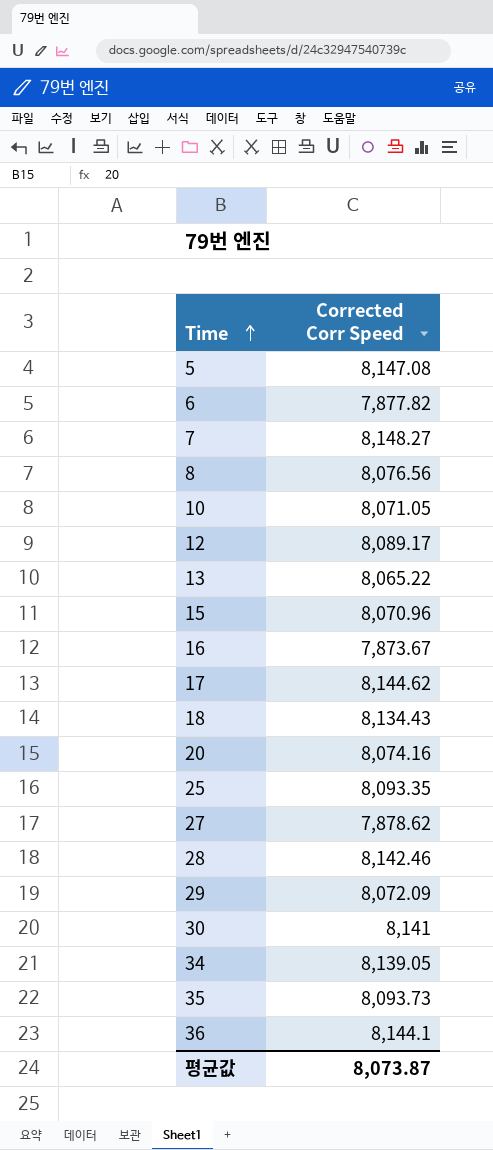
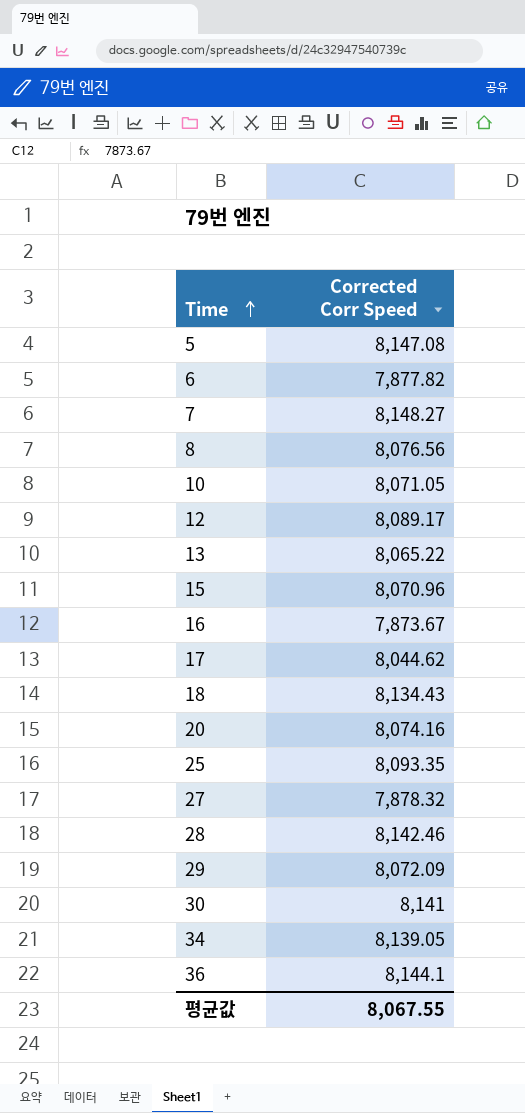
row 35: 8,093.73 -> none
17 | Corrected Corr Speed: 8,144.62 -> 8,044.62
27 | Corrected Corr Speed: 7,878.62 -> 7,878.32
평균값 | Corrected Corr Speed: 8,073.87 -> 8,067.55

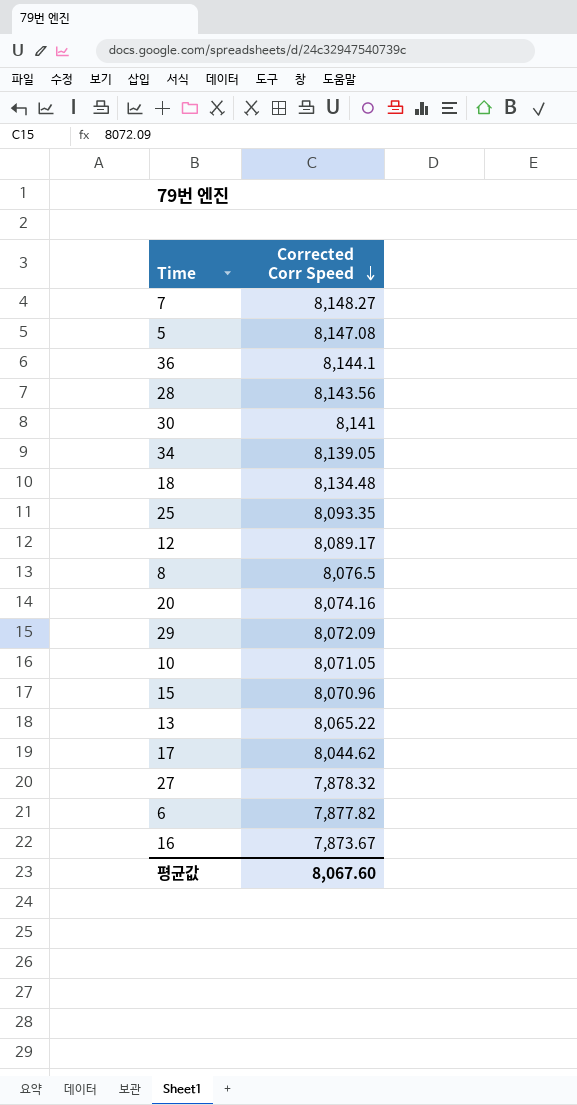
row order: Time ascending -> Corrected Corr Speed descending
28 | Corrected Corr Speed: 8,142.46 -> 8,143.56
18 | Corrected Corr Speed: 8,134.43 -> 8,134.48
8 | Corrected Corr Speed: 8,076.56 -> 8,076.5
평균값 | Corrected Corr Speed: 8,067.55 -> 8,067.60

